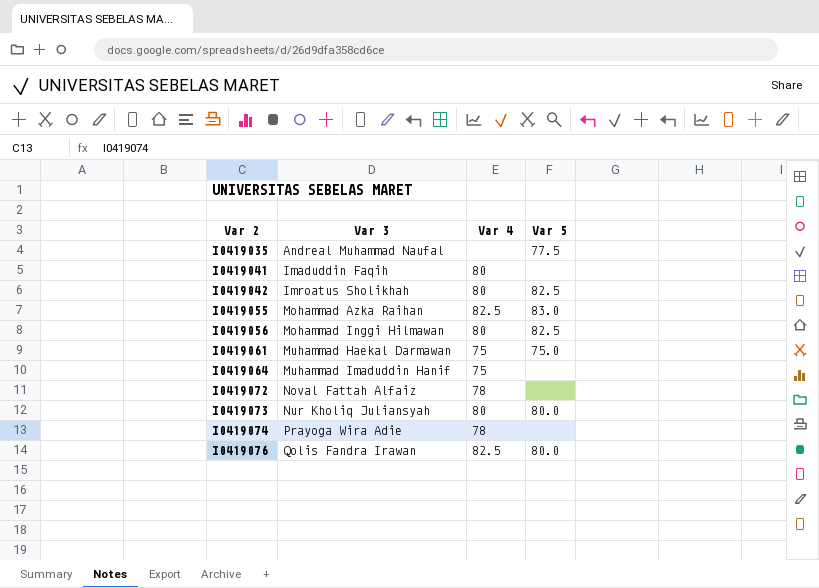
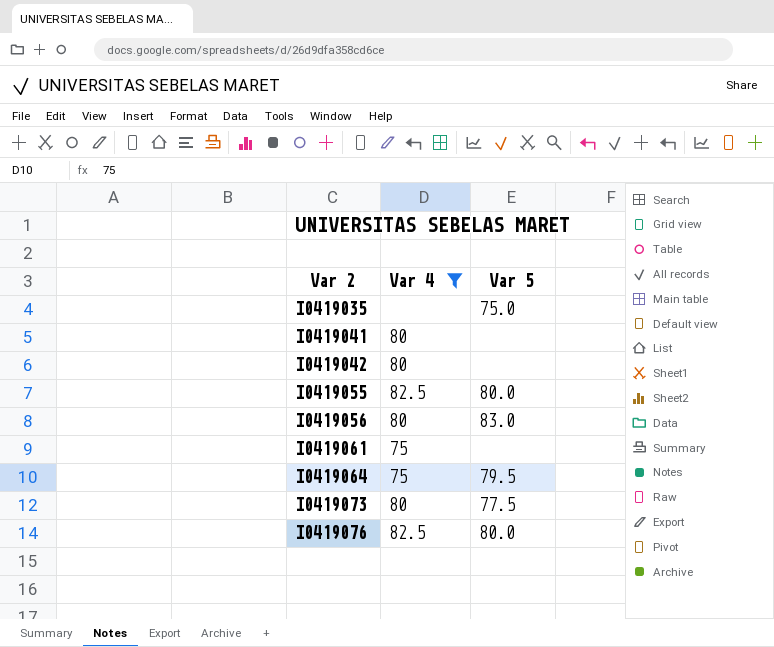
filter: none -> Var 4 != 78
column Var 3 | position: 2 -> none
I0419035 | Var 5: 77.5 -> 75.0
I0419042 | Var 5: 82.5 -> none
I0419055 | Var 5: 83.0 -> 80.0
I0419056 | Var 5: 82.5 -> 83.0
I0419061 | Var 5: 75.0 -> none
I0419064 | Var 5: none -> 79.5
I0419073 | Var 5: 80.0 -> 77.5

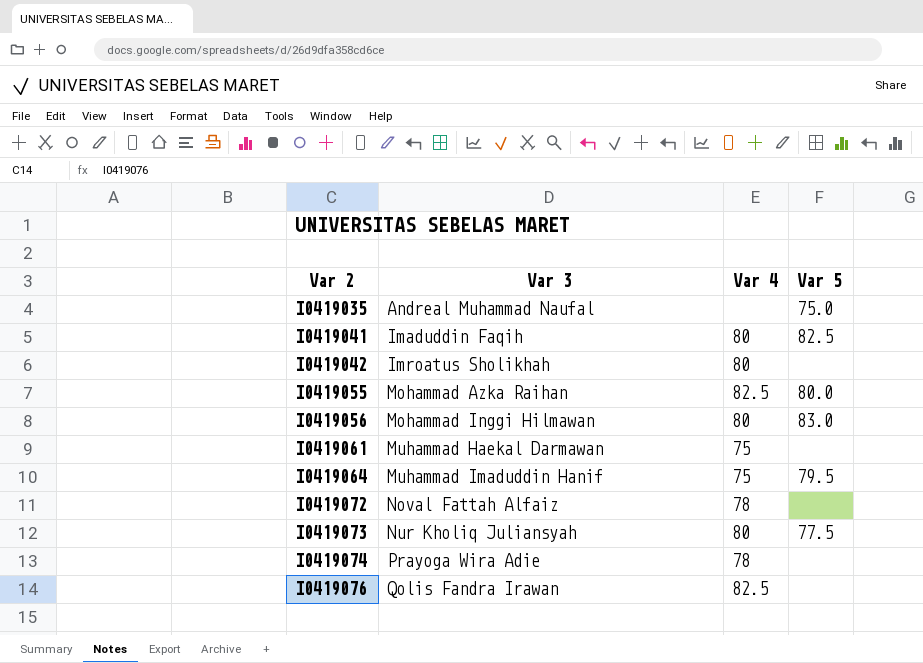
filter: Var 4 != 78 -> none
column Var 3 | position: none -> 2
I0419041 | Var 5: none -> 82.5
I0419076 | Var 5: 80.0 -> none

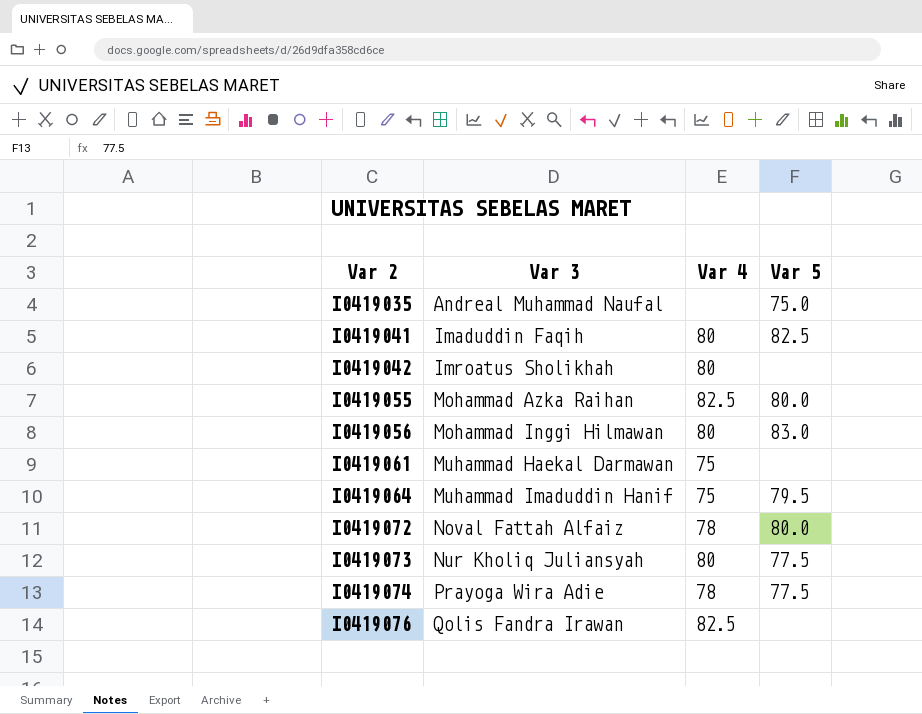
I0419072 | Var 5: none -> 80.0
I0419074 | Var 5: none -> 77.5

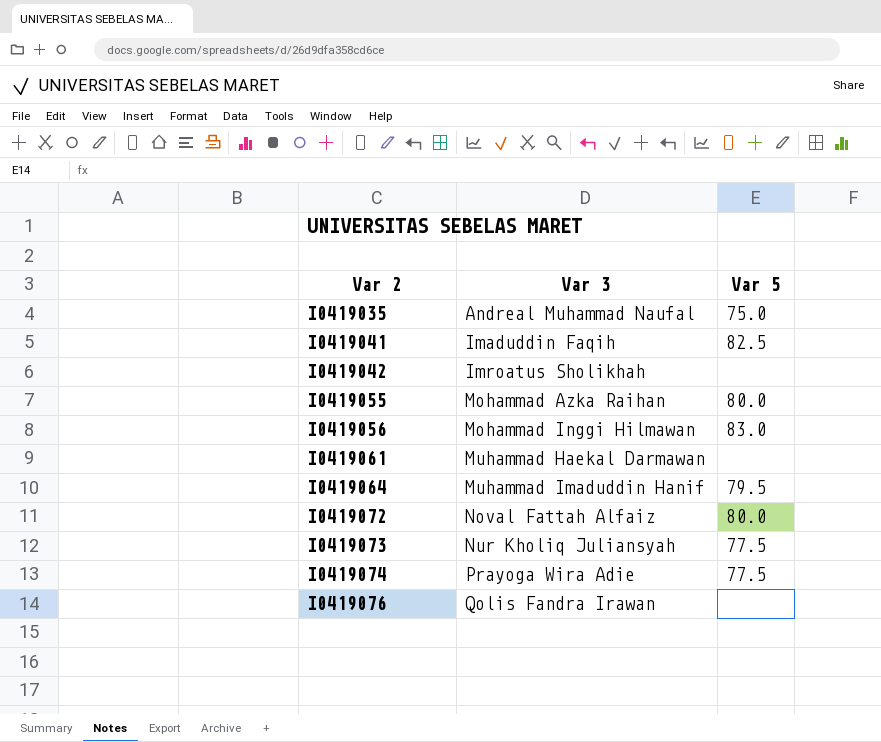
column Var 4 | position: 3 -> none

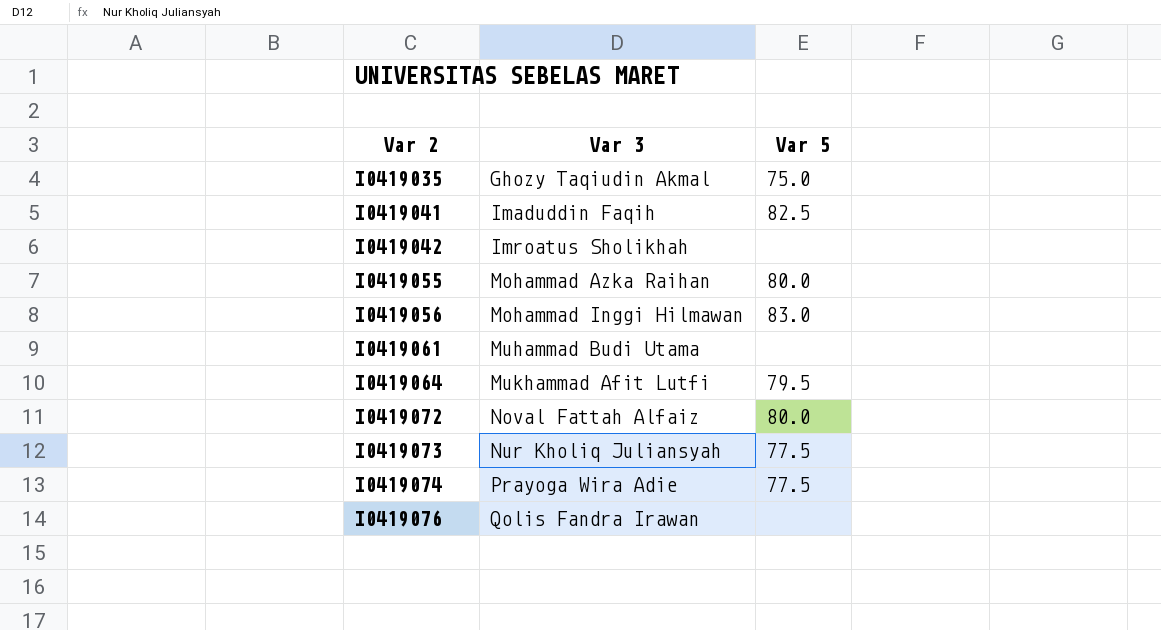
I0419035 | Var 3: Andreal Muhammad Naufal -> Ghozy Taqiudin Akmal
I0419061 | Var 3: Muhammad Haekal Darmawan -> Muhammad Budi Utama
I0419064 | Var 3: Muhammad Imaduddin Hanif -> Mukhammad Afit Lutfi

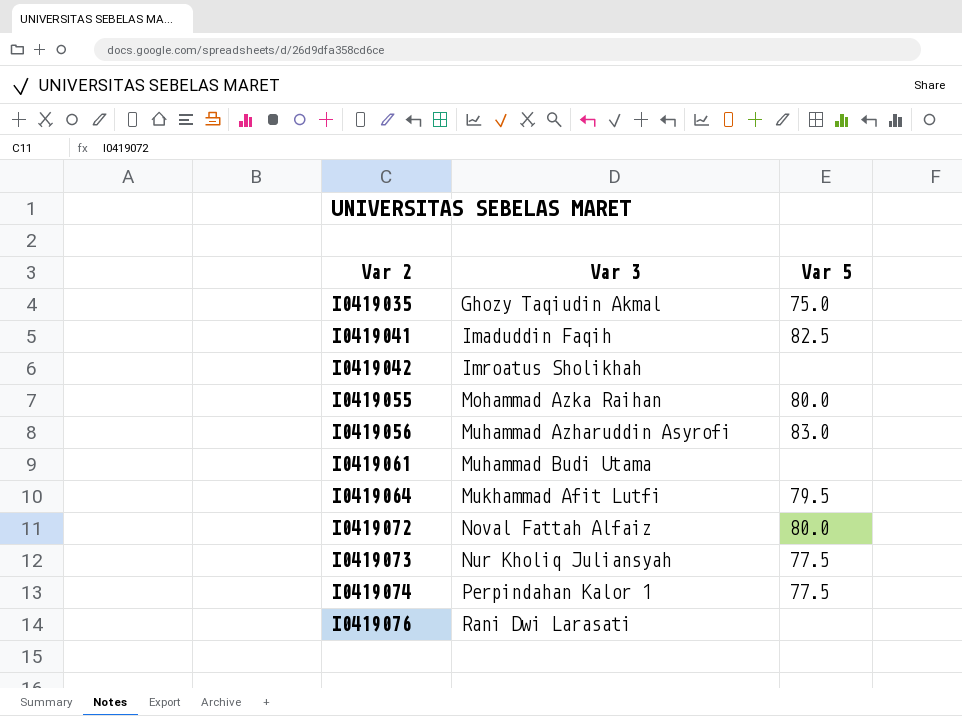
I0419056 | Var 3: Mohammad Inggi Hilmawan -> Muhammad Azharuddin Asyrofi
I0419074 | Var 3: Prayoga Wira Adie -> Perpindahan Kalor 1
I0419076 | Var 3: Qolis Fandra Irawan -> Rani Dwi Larasati

